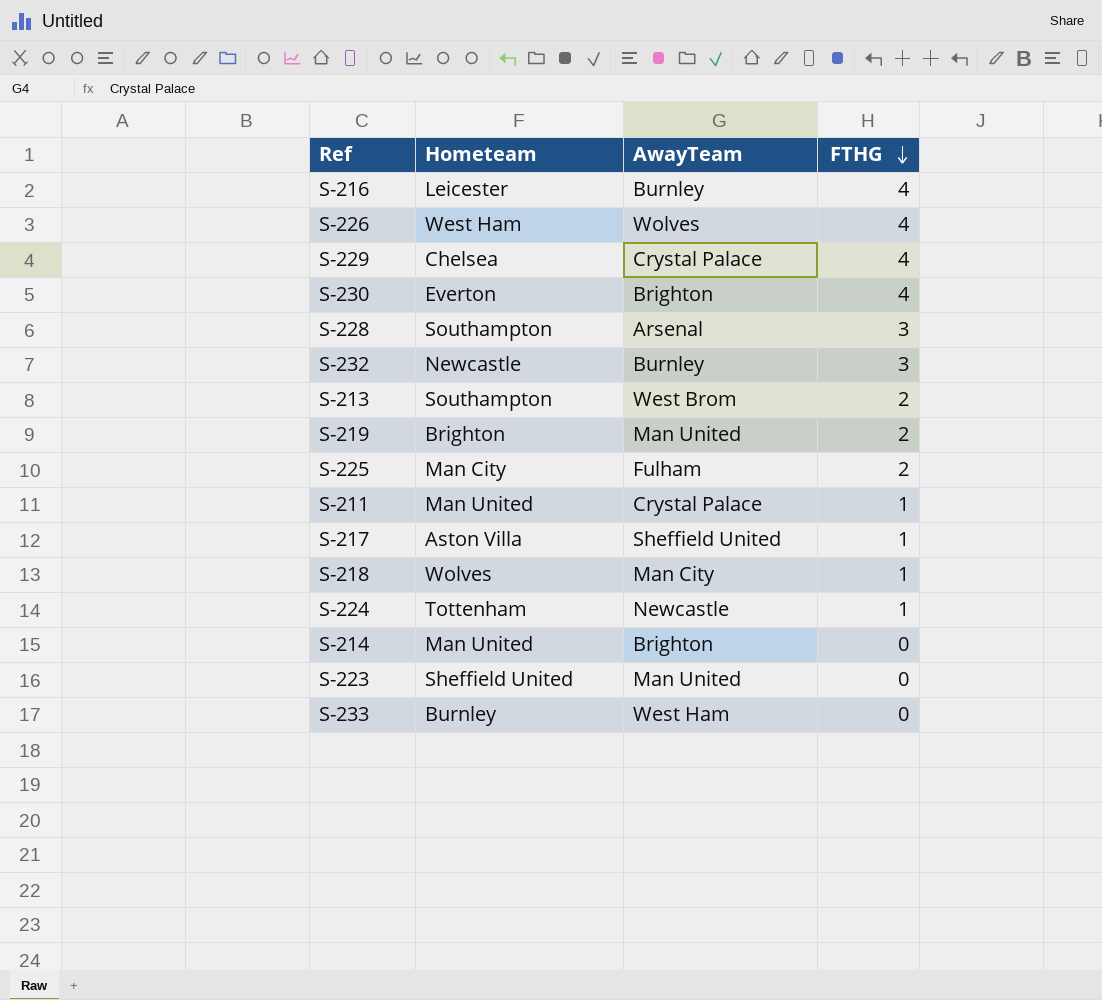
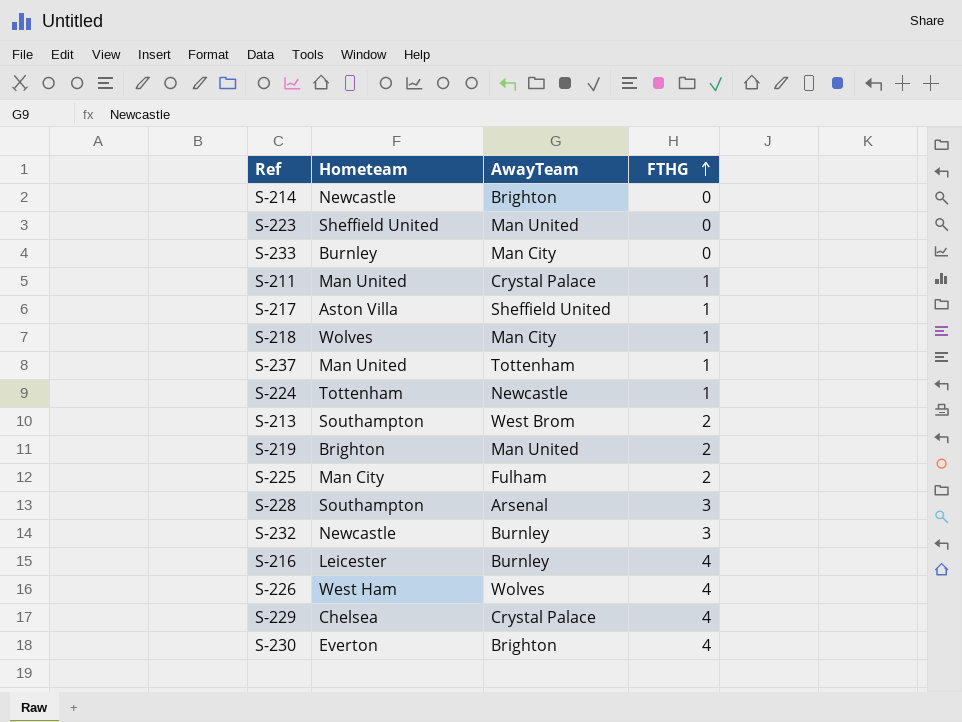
row order: FTHG descending -> FTHG ascending
S-214 | Hometeam: Man United -> Newcastle
S-233 | AwayTeam: West Ham -> Man City
row S-237: none -> Man United | Tottenham | 1

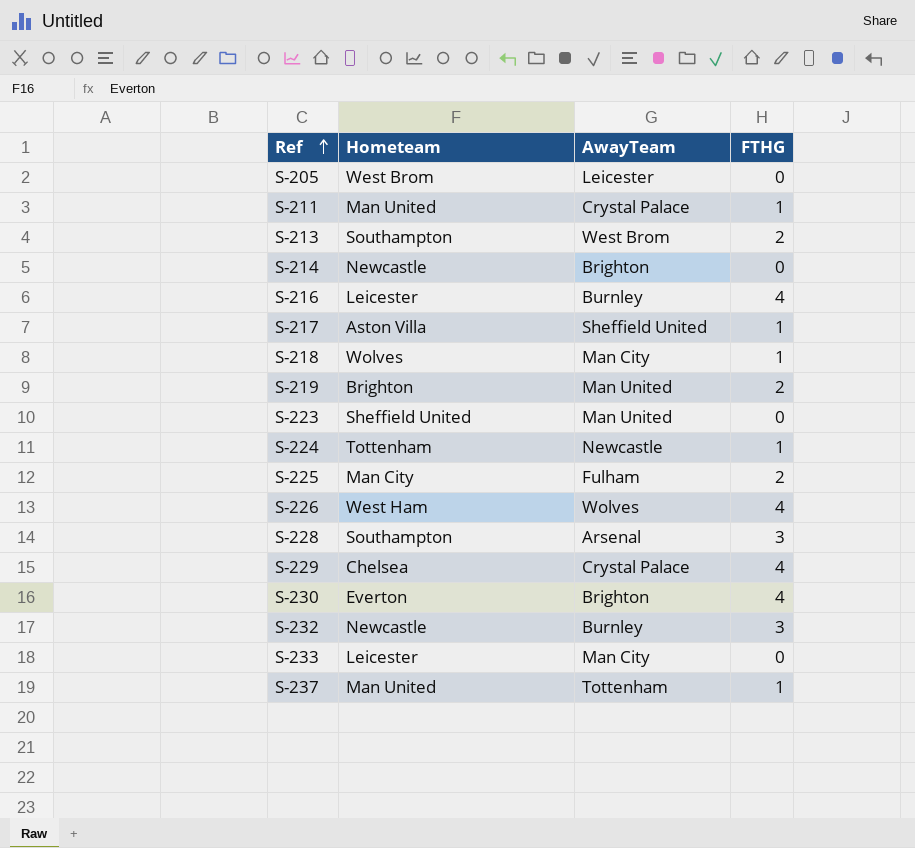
row order: FTHG ascending -> Ref ascending
row S-205: none -> West Brom | Leicester | 0
S-233 | Hometeam: Burnley -> Leicester

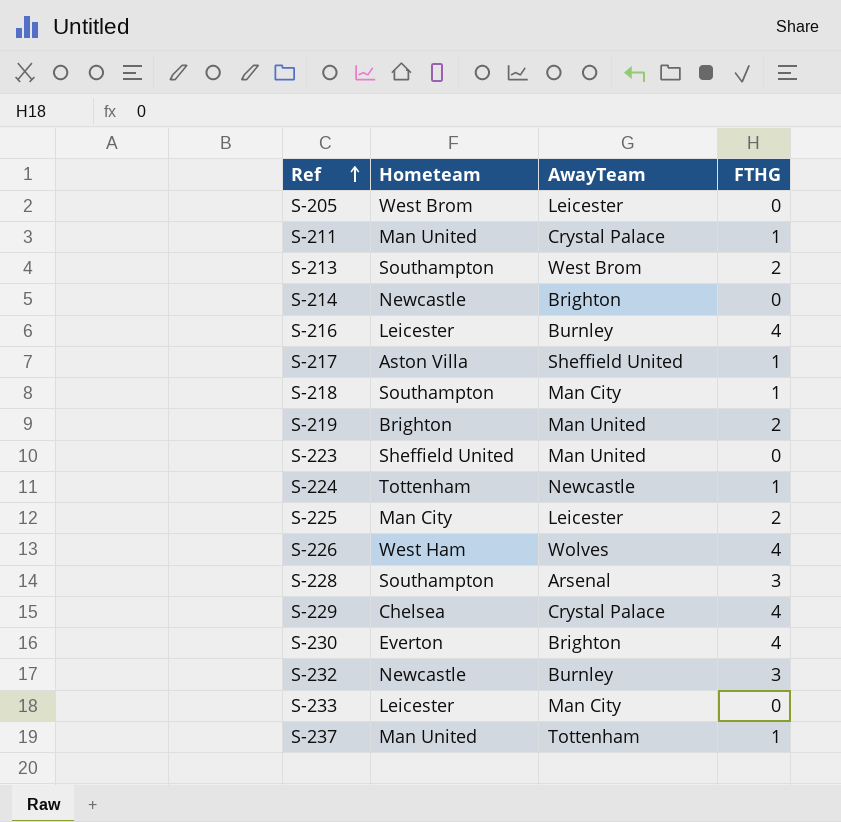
S-218 | Hometeam: Wolves -> Southampton
S-225 | AwayTeam: Fulham -> Leicester

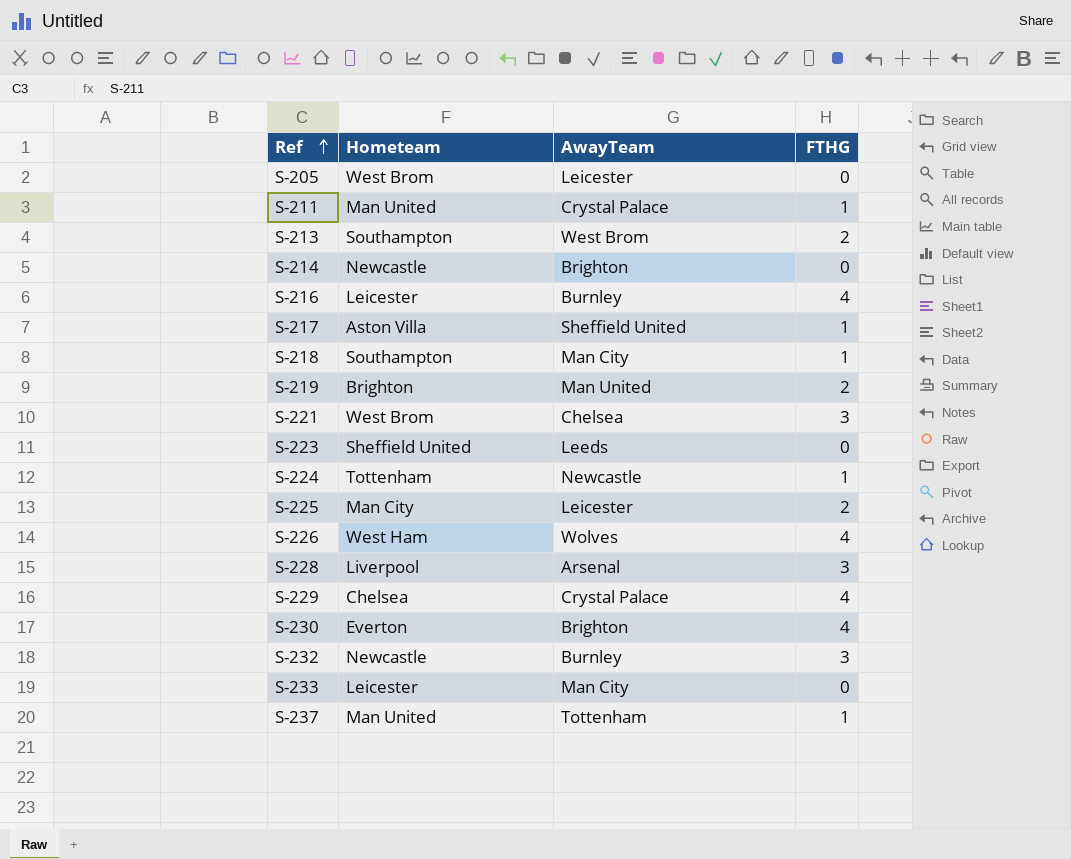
row S-221: none -> West Brom | Chelsea | 3
S-223 | AwayTeam: Man United -> Leeds
S-228 | Hometeam: Southampton -> Liverpool

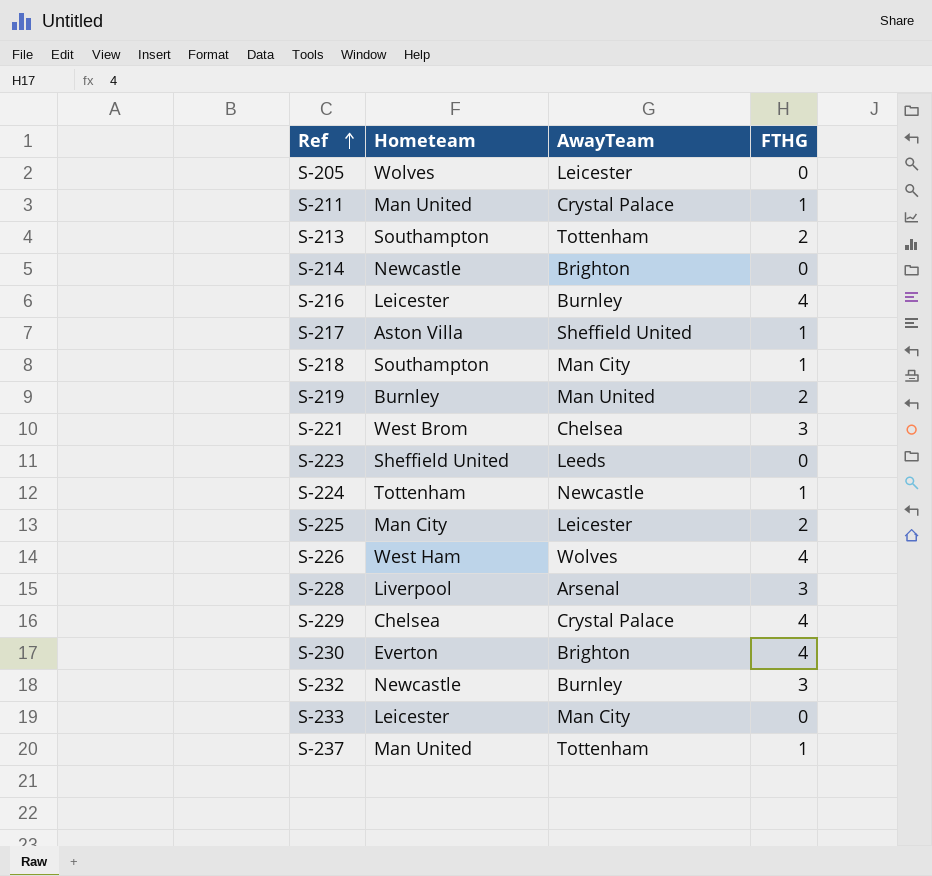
S-205 | Hometeam: West Brom -> Wolves
S-213 | AwayTeam: West Brom -> Tottenham
S-219 | Hometeam: Brighton -> Burnley

